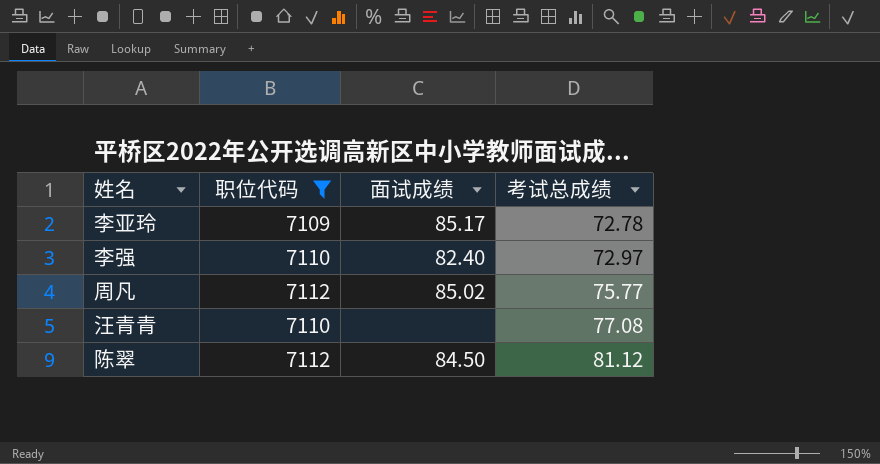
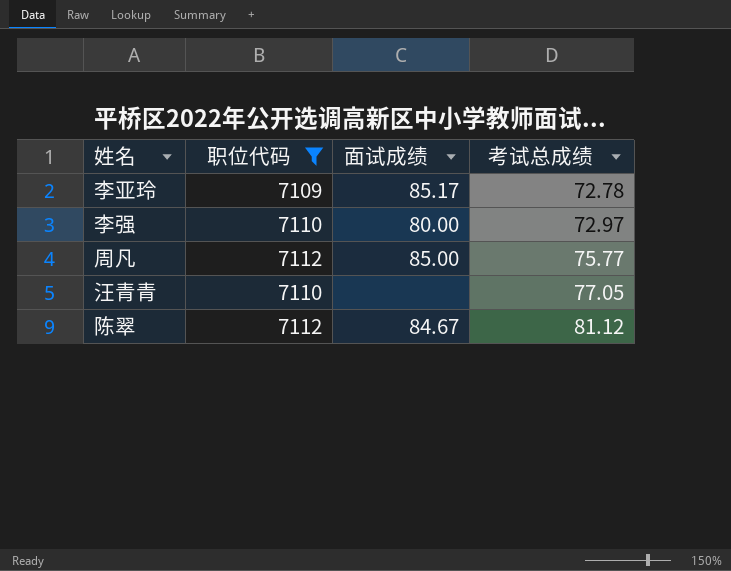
李强 | 面试成绩: 82.40 -> 80.00
周凡 | 面试成绩: 85.02 -> 85.00
汪青青 | 考试总成绩: 77.08 -> 77.05
陈翠 | 面试成绩: 84.50 -> 84.67

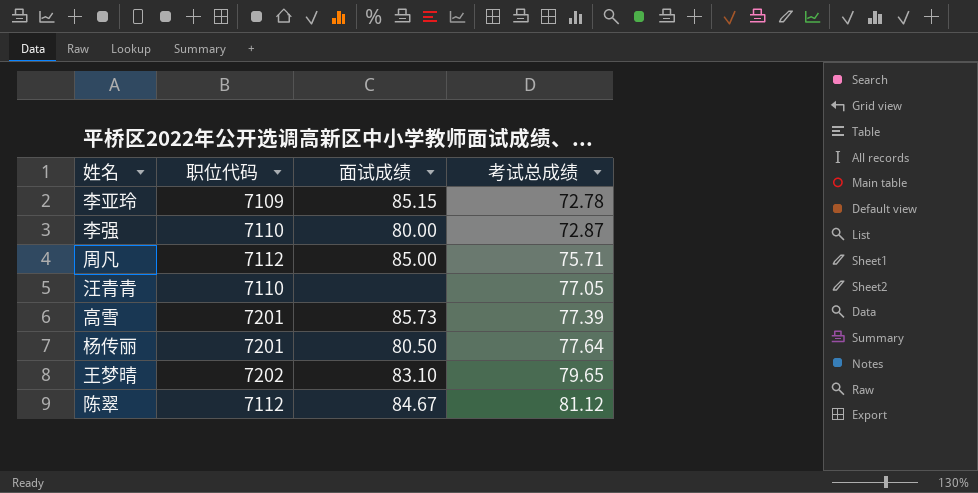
filter: 职位代码 <= 7112 -> none
李亚玲 | 面试成绩: 85.17 -> 85.15
李强 | 考试总成绩: 72.97 -> 72.87
周凡 | 考试总成绩: 75.77 -> 75.71

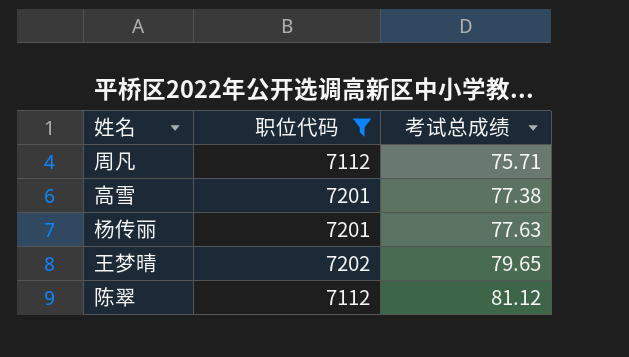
filter: none -> 职位代码 >= 7112
column 面试成绩 | position: 3 -> none
高雪 | 考试总成绩: 77.39 -> 77.38
杨传丽 | 考试总成绩: 77.64 -> 77.63

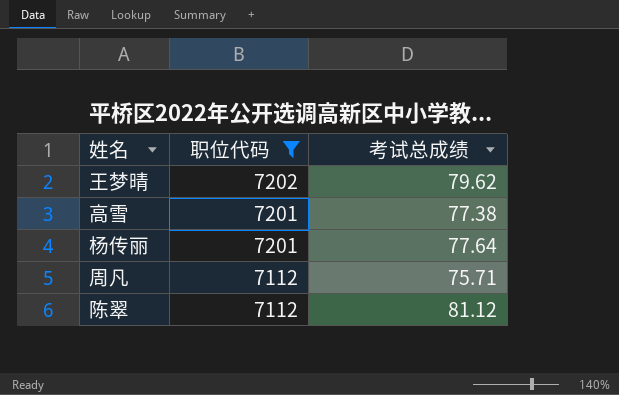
row order: 考试总成绩 ascending -> 职位代码 descending
王梦晴 | 考试总成绩: 79.65 -> 79.62
杨传丽 | 考试总成绩: 77.63 -> 77.64

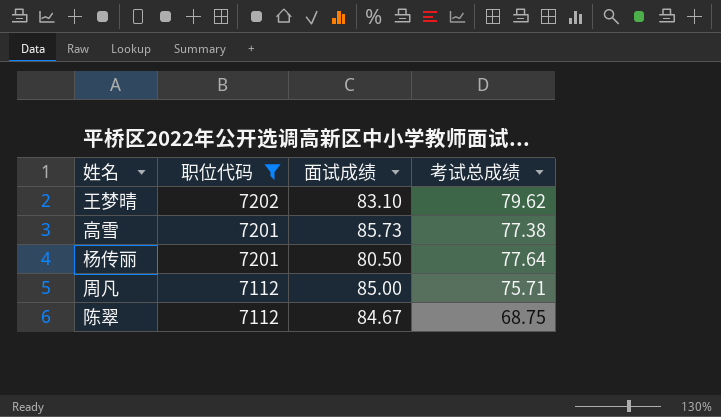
column 面试成绩 | position: none -> 3
陈翠 | 考试总成绩: 81.12 -> 68.75

